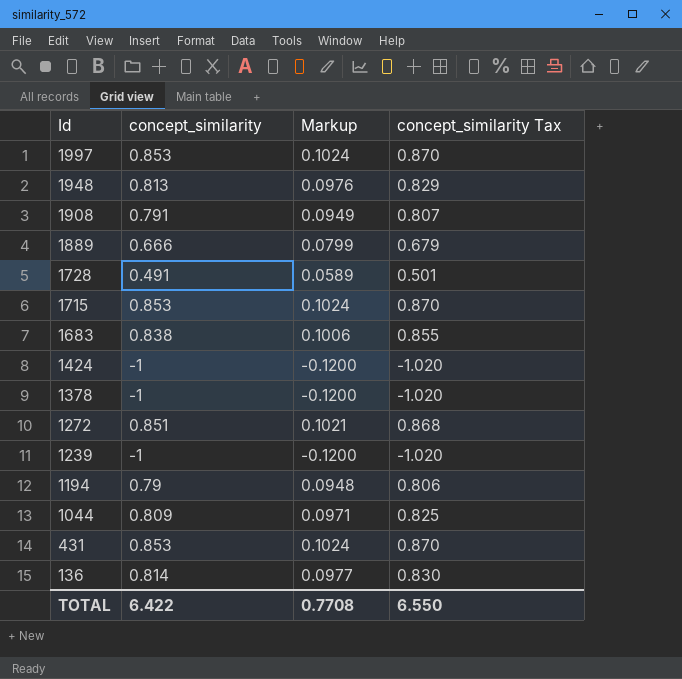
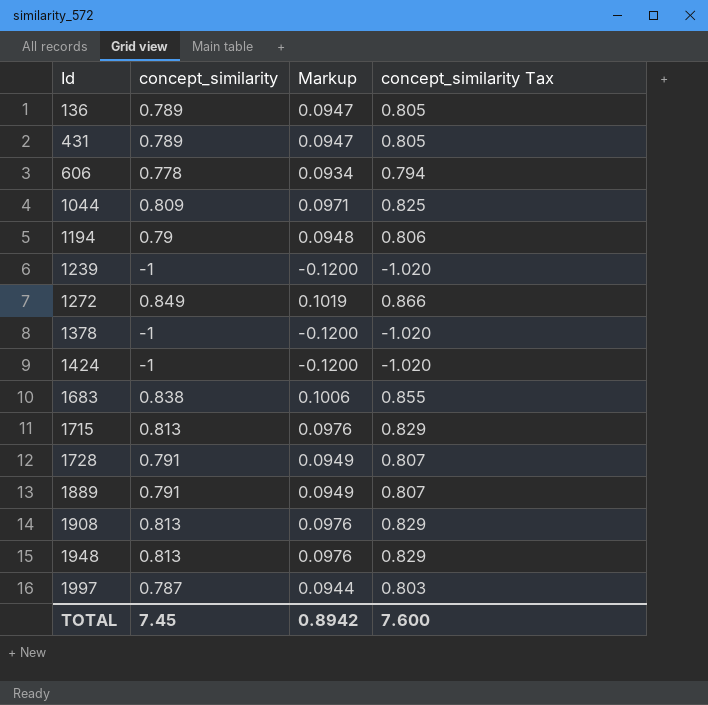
row order: Id descending -> Id ascending
136 | concept_similarity: 0.814 -> 0.789
136 | Markup: 0.0977 -> 0.0947
136 | concept_similarity Tax: 0.830 -> 0.805
431 | concept_similarity: 0.853 -> 0.789
431 | Markup: 0.1024 -> 0.0947
431 | concept_similarity Tax: 0.870 -> 0.805
row 606: none -> 0.778 | 0.0934 | 0.794
1272 | concept_similarity: 0.851 -> 0.849
1272 | Markup: 0.1021 -> 0.1019
1272 | concept_similarity Tax: 0.868 -> 0.866
1715 | concept_similarity: 0.853 -> 0.813
1715 | Markup: 0.1024 -> 0.0976
1715 | concept_similarity Tax: 0.870 -> 0.829
1728 | concept_similarity: 0.491 -> 0.791
1728 | Markup: 0.0589 -> 0.0949
1728 | concept_similarity Tax: 0.501 -> 0.807
1889 | concept_similarity: 0.666 -> 0.791
1889 | Markup: 0.0799 -> 0.0949
1889 | concept_similarity Tax: 0.679 -> 0.807
1908 | concept_similarity: 0.791 -> 0.813
1908 | Markup: 0.0949 -> 0.0976
1908 | concept_similarity Tax: 0.807 -> 0.829
1997 | concept_similarity: 0.853 -> 0.787
1997 | Markup: 0.1024 -> 0.0944
1997 | concept_similarity Tax: 0.870 -> 0.803
TOTAL | concept_similarity: 6.422 -> 7.45
TOTAL | Markup: 0.7708 -> 0.8942
TOTAL | concept_similarity Tax: 6.550 -> 7.600

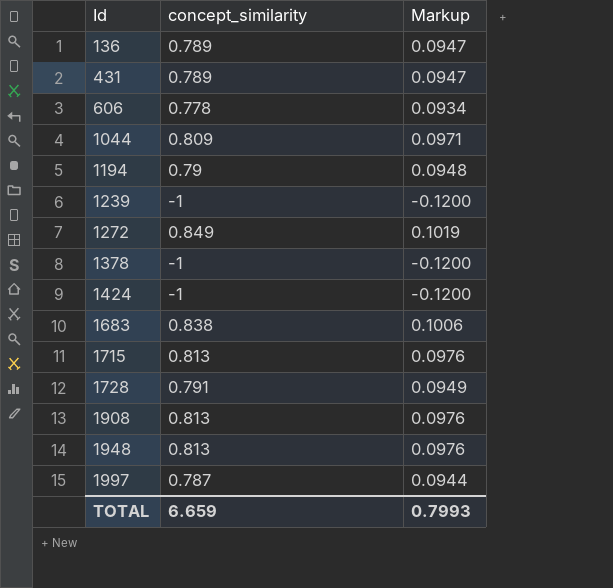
column concept_similarity Tax | formula: [concept_similarity] * 1.02 -> none
row 1889: 0.791 | 0.0949 | 0.807 -> none
TOTAL | concept_similarity: 7.45 -> 6.659
TOTAL | Markup: 0.8942 -> 0.7993

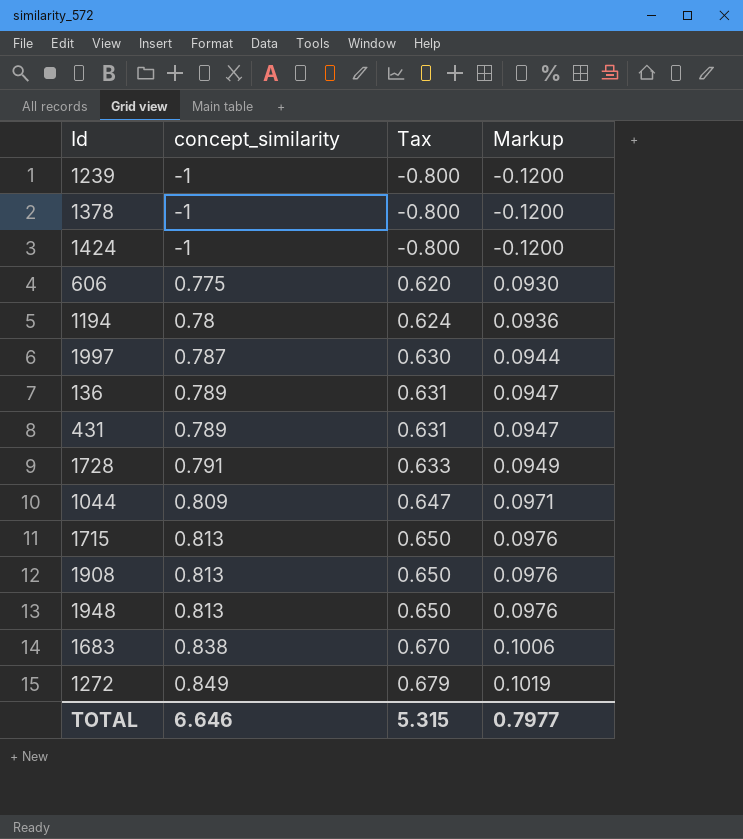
row order: Id ascending -> concept_similarity ascending
column Tax | formula: none -> [concept_similarity] * 0.8
606 | concept_similarity: 0.778 -> 0.775
606 | Markup: 0.0934 -> 0.0930
1194 | concept_similarity: 0.79 -> 0.78
1194 | Markup: 0.0948 -> 0.0936
TOTAL | concept_similarity: 6.659 -> 6.646
TOTAL | Markup: 0.7993 -> 0.7977

